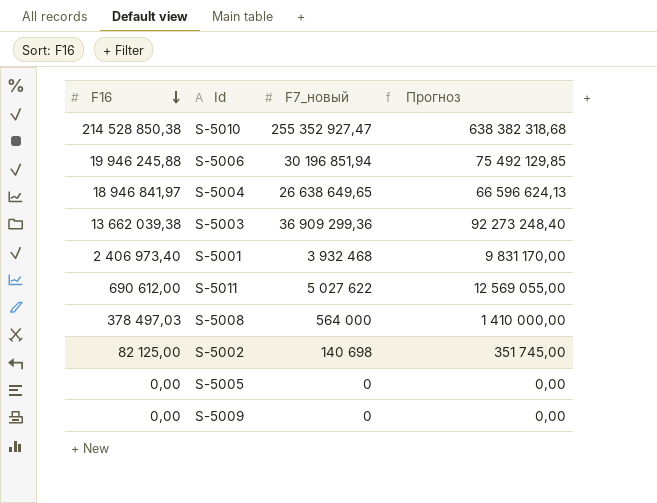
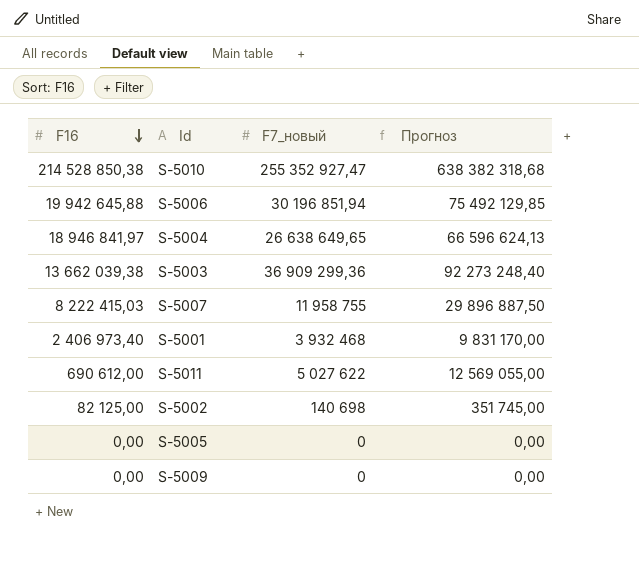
row S-5008: 378 497,03 | 564 000 | 1 410 000,00 -> none
S-5006 | F16: 19 946 245,88 -> 19 942 645,88
row S-5007: none -> 8 222 415,03 | 11 958 755 | 29 896 887,50

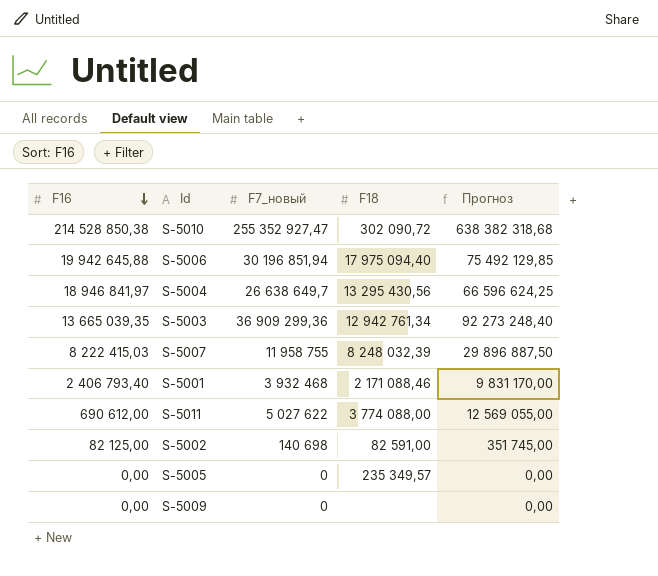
column F18 | position: none -> 4
S-5004 | F7_новый: 26 638 649,65 -> 26 638 649,7
S-5004 | Прогноз: 66 596 624,13 -> 66 596 624,25
S-5003 | F16: 13 662 039,38 -> 13 665 039,35
S-5001 | F16: 2 406 973,40 -> 2 406 793,40

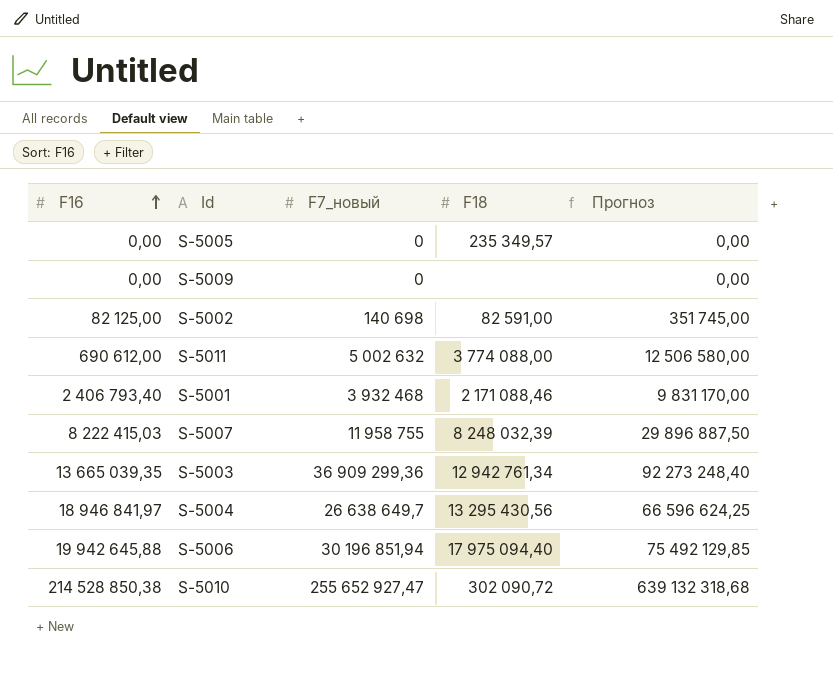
row order: F16 descending -> F16 ascending
S-5011 | F7_новый: 5 027 622 -> 5 002 632
S-5011 | Прогноз: 12 569 055,00 -> 12 506 580,00
S-5010 | F7_новый: 255 352 927,47 -> 255 652 927,47
S-5010 | Прогноз: 638 382 318,68 -> 639 132 318,68

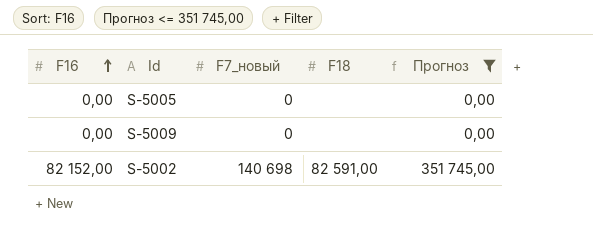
filter: none -> Прогноз <= 351 745,00
S-5005 | F18: 235 349,57 -> none
S-5002 | F16: 82 125,00 -> 82 152,00

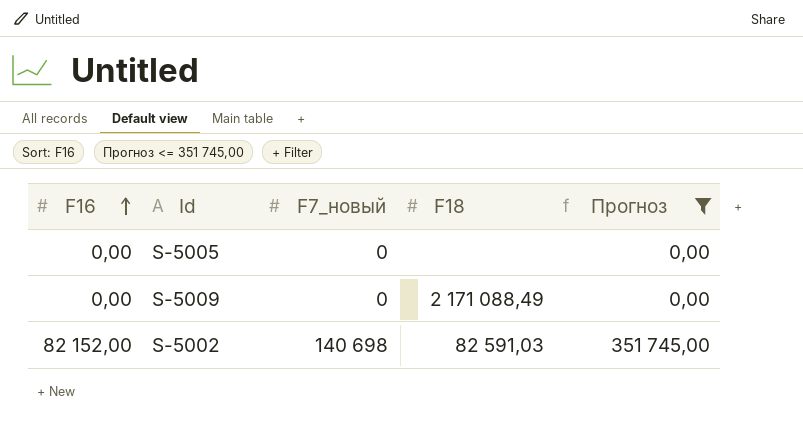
S-5009 | F18: none -> 2 171 088,49
S-5002 | F18: 82 591,00 -> 82 591,03

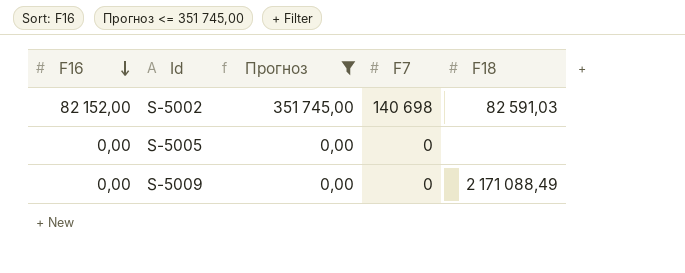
row order: F16 ascending -> F16 descending
column Прогноз | position: 5 -> 3
column name: F7_новый -> F7

